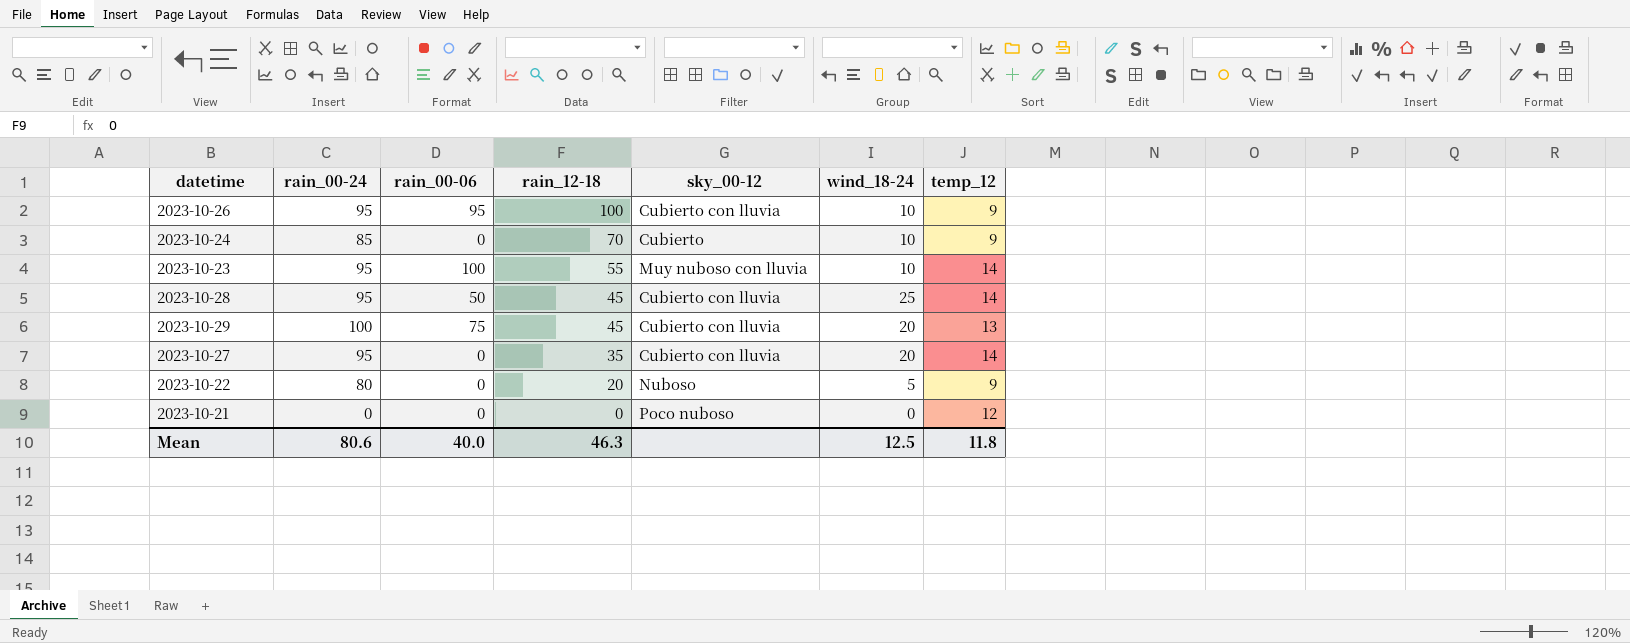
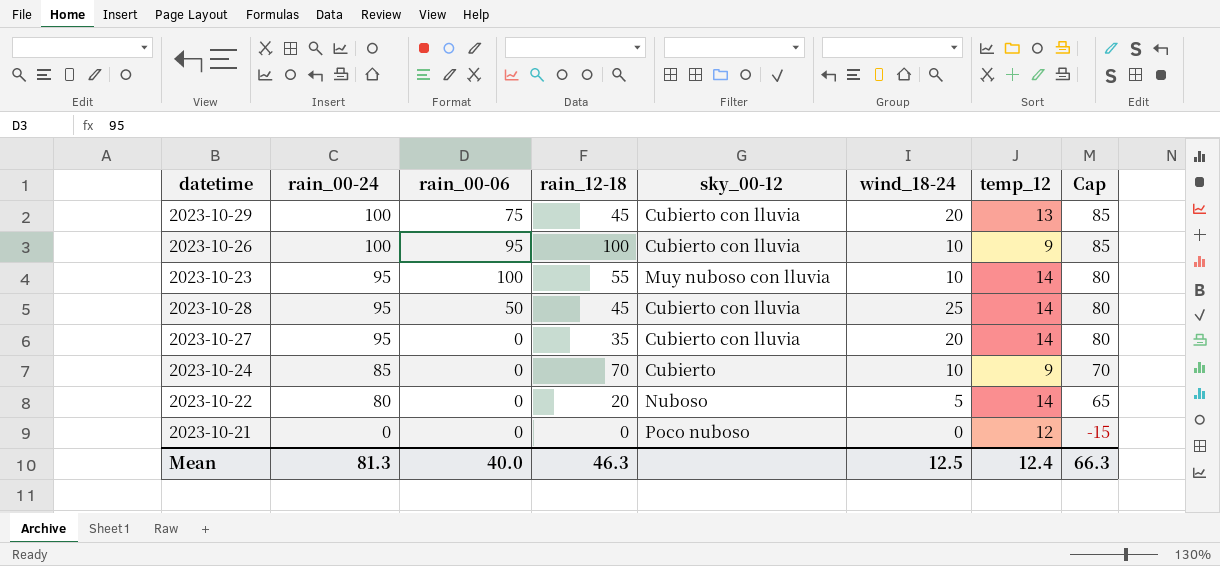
row order: rain_12-18 descending -> rain_00-24 descending
column Cap | formula: none -> [rain_00-24] - 15
2023-10-26 | rain_00-24: 95 -> 100
2023-10-22 | temp_12: 9 -> 14
Mean | rain_00-24: 80.6 -> 81.3
Mean | temp_12: 11.8 -> 12.4

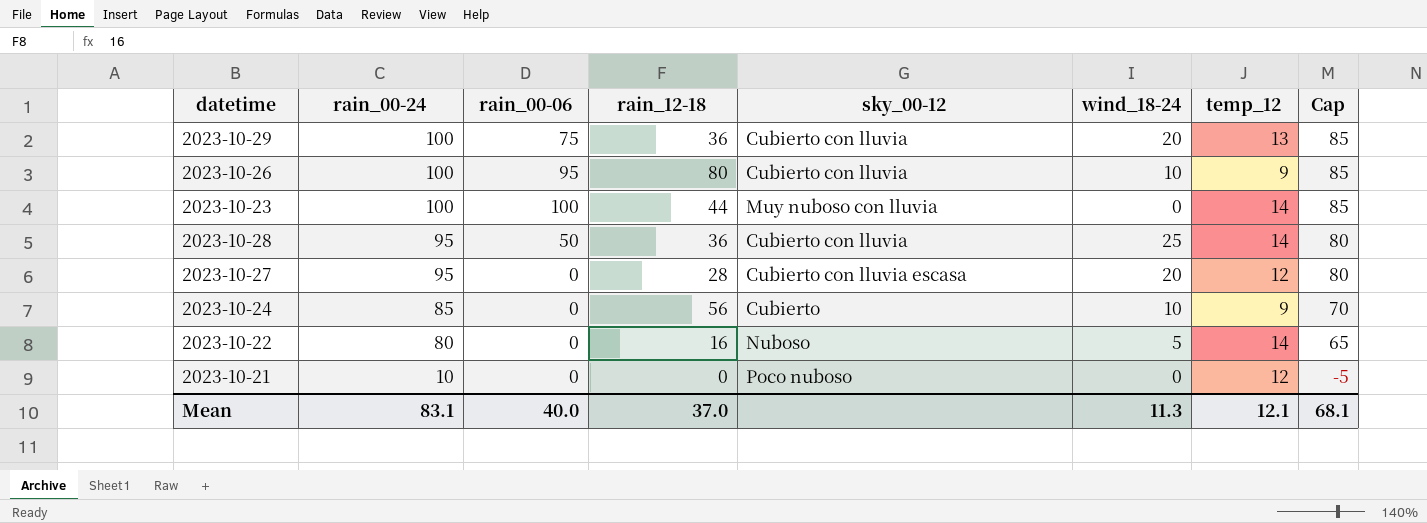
2023-10-29 | rain_12-18: 45 -> 36
2023-10-26 | rain_12-18: 100 -> 80
2023-10-23 | rain_00-24: 95 -> 100
2023-10-23 | rain_12-18: 55 -> 44
2023-10-23 | wind_18-24: 10 -> 0
2023-10-23 | Cap: 80 -> 85
2023-10-28 | rain_12-18: 45 -> 36
2023-10-27 | rain_12-18: 35 -> 28
2023-10-27 | sky_00-12: Cubierto con lluvia -> Cubierto con lluvia escasa
2023-10-27 | temp_12: 14 -> 12
2023-10-24 | rain_12-18: 70 -> 56
2023-10-22 | rain_12-18: 20 -> 16
2023-10-21 | rain_00-24: 0 -> 10
2023-10-21 | Cap: -15 -> -5
Mean | rain_00-24: 81.3 -> 83.1
Mean | rain_12-18: 46.3 -> 37.0
Mean | wind_18-24: 12.5 -> 11.3
Mean | temp_12: 12.4 -> 12.1
Mean | Cap: 66.3 -> 68.1

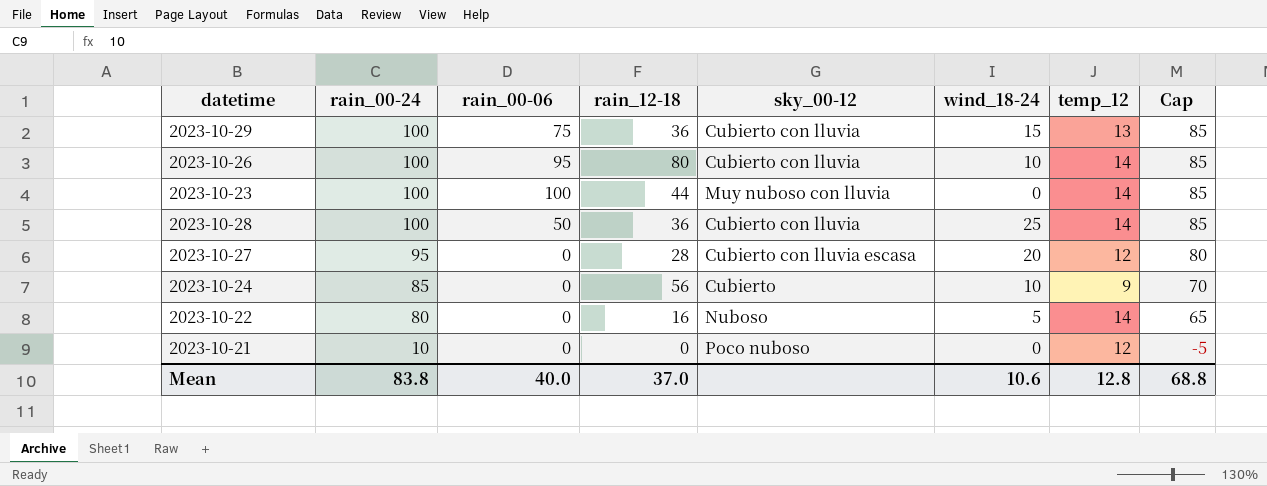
2023-10-29 | wind_18-24: 20 -> 15
2023-10-26 | temp_12: 9 -> 14
2023-10-28 | rain_00-24: 95 -> 100
2023-10-28 | Cap: 80 -> 85
Mean | rain_00-24: 83.1 -> 83.8
Mean | wind_18-24: 11.3 -> 10.6
Mean | temp_12: 12.1 -> 12.8
Mean | Cap: 68.1 -> 68.8

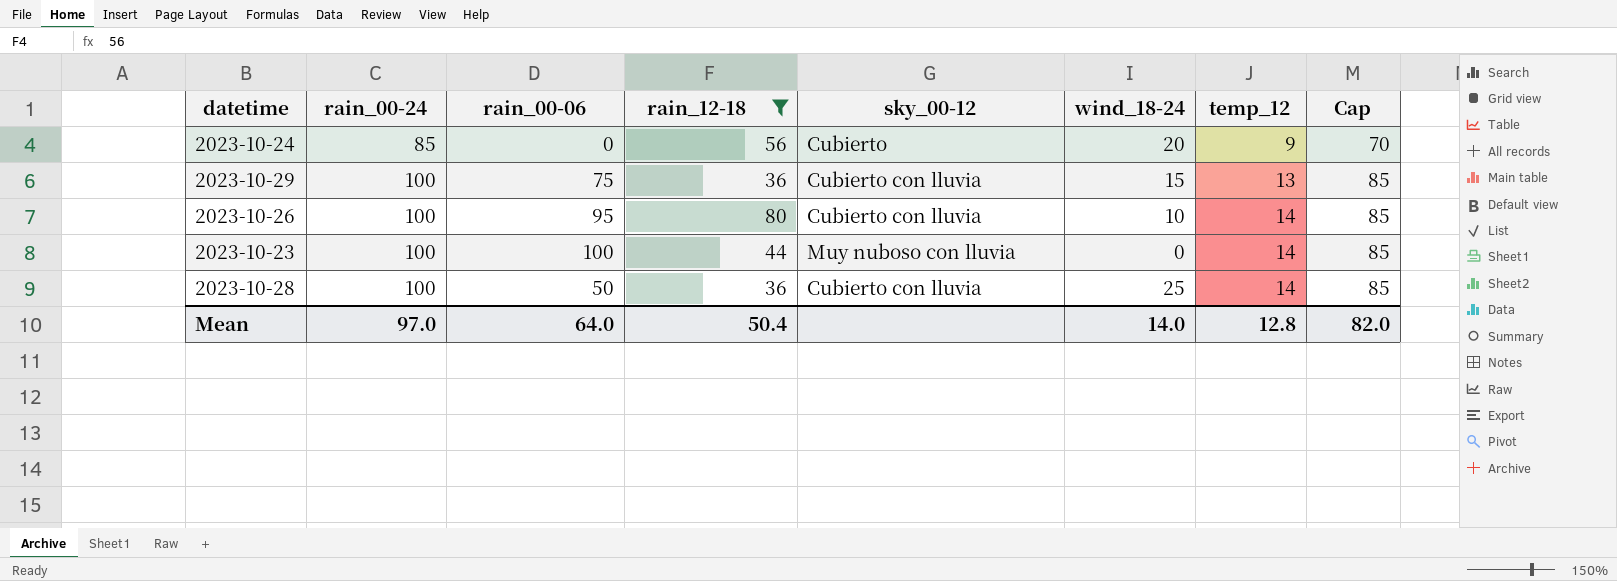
filter: none -> rain_12-18 >= 36
row order: rain_00-24 descending -> rain_00-24 ascending
2023-10-24 | wind_18-24: 10 -> 20
Mean | rain_00-24: 83.8 -> 97.0
Mean | rain_00-06: 40.0 -> 64.0
Mean | rain_12-18: 37.0 -> 50.4
Mean | wind_18-24: 10.6 -> 14.0
Mean | Cap: 68.8 -> 82.0

